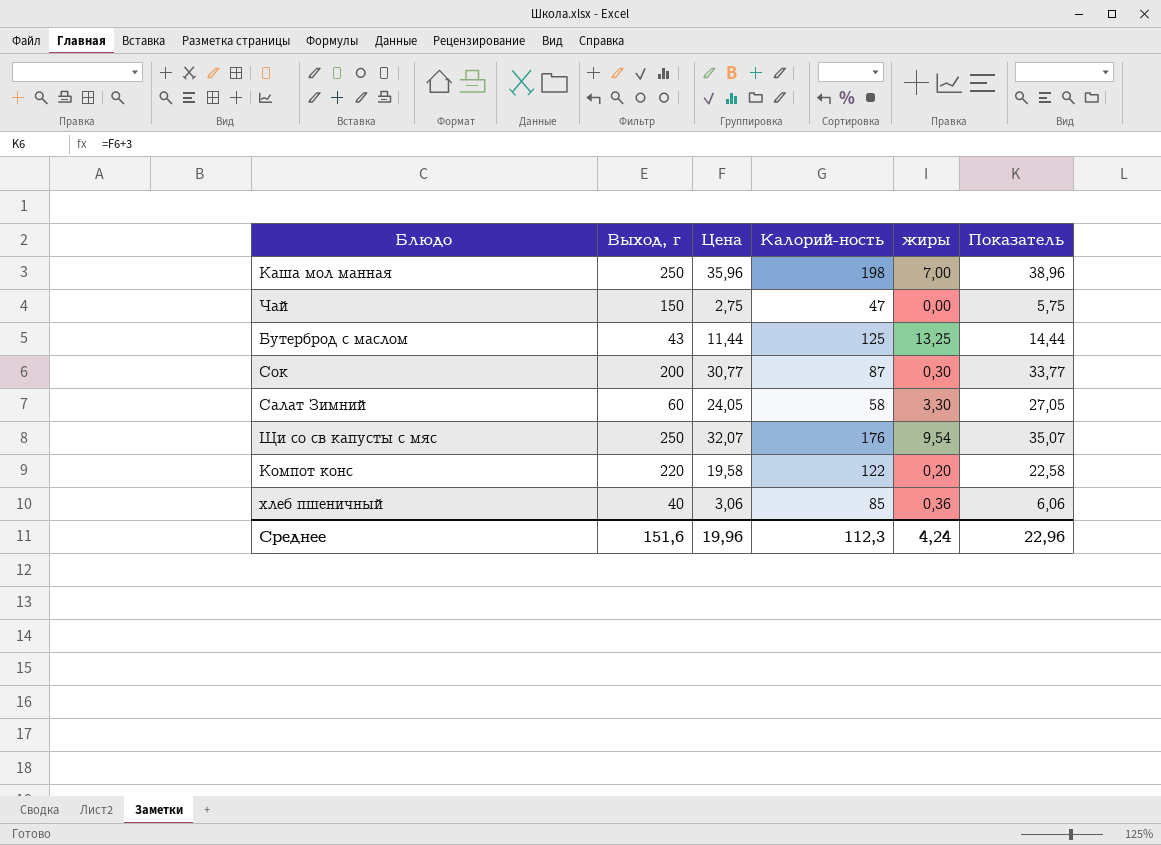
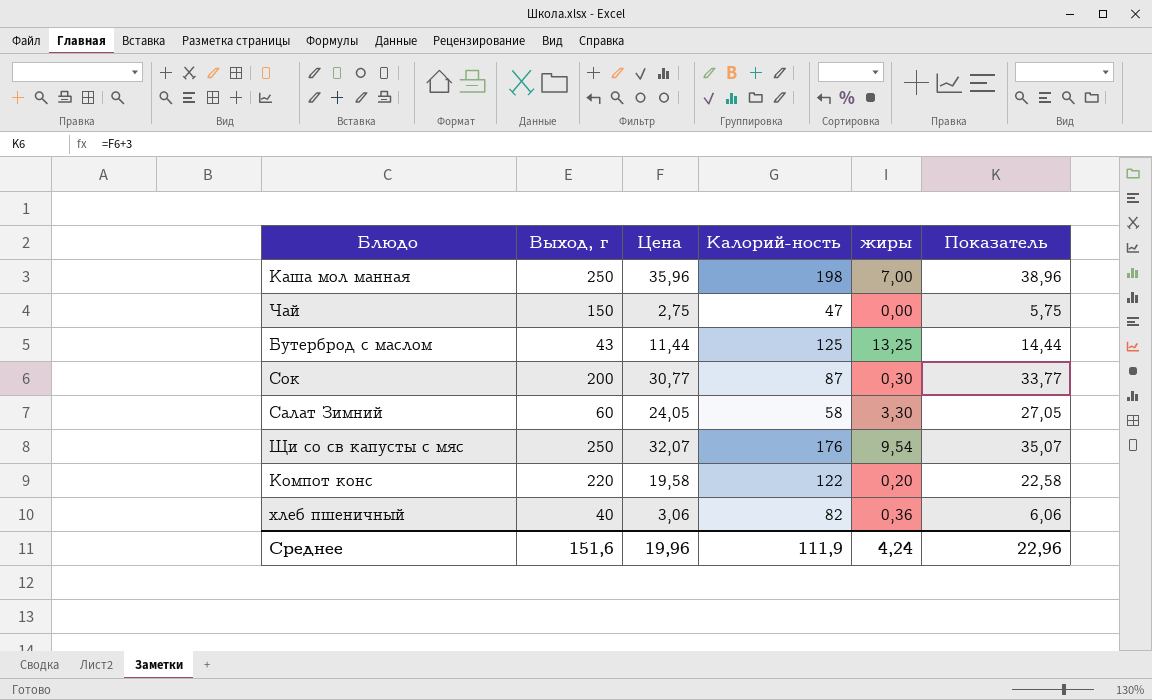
хлеб пшеничный | Калорий-ность: 85 -> 82
Среднее | Калорий-ность: 112,3 -> 111,9

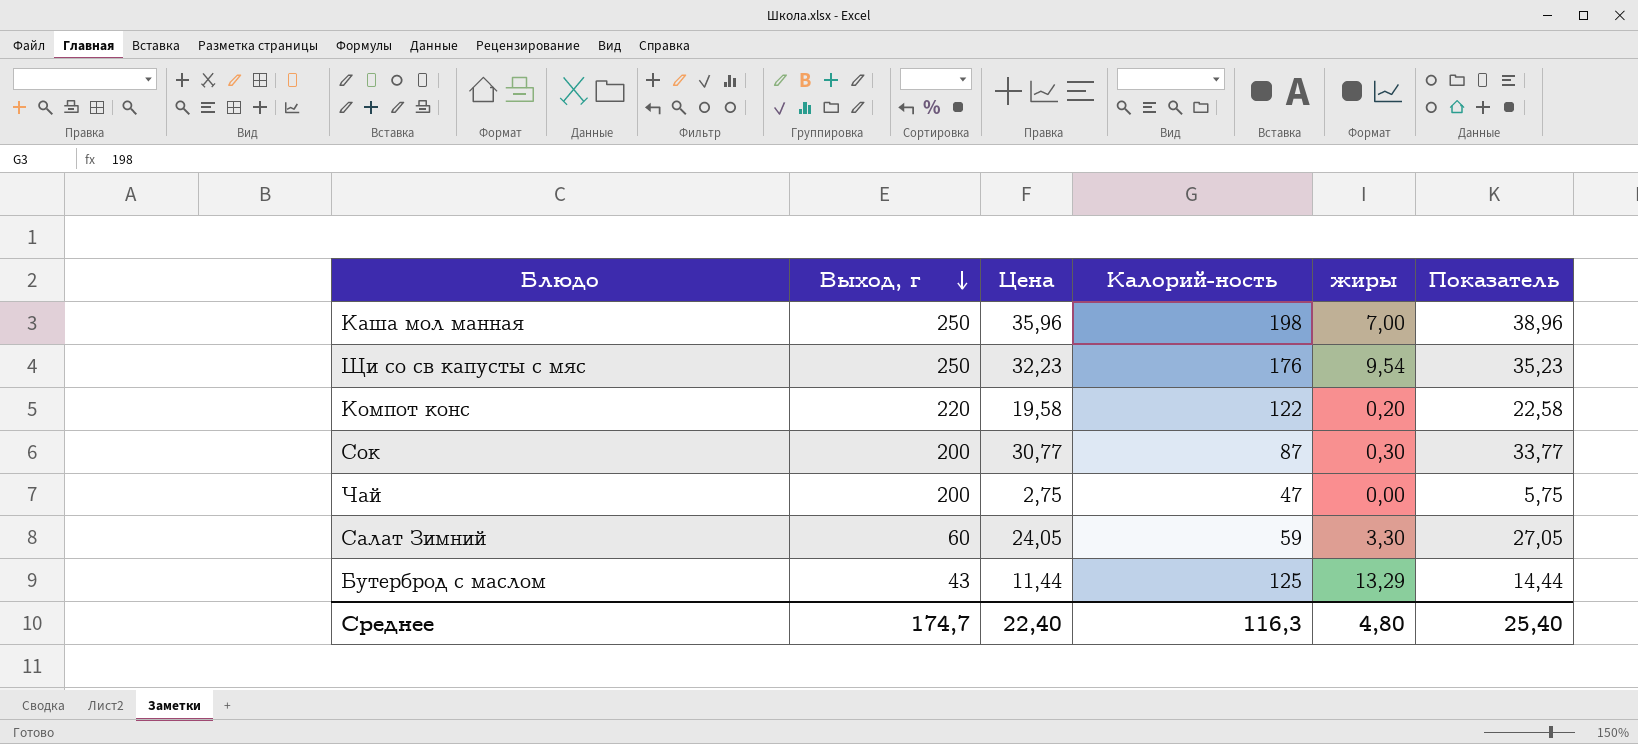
row order: none -> Выход, г descending
row хлеб пшеничный: 40 | 3,06 | 82 | 0,36 | 6,06 -> none
Щи со св капусты с мяс | Цена: 32,07 -> 32,23
Щи со св капусты с мяс | Показатель: 35,07 -> 35,23
Чай | Выход, г: 150 -> 200
Салат Зимний | Калорий-ность: 58 -> 59
Бутерброд с маслом | жиры: 13,25 -> 13,29
Среднее | Выход, г: 151,6 -> 174,7
Среднее | Цена: 19,96 -> 22,40
Среднее | Калорий-ность: 111,9 -> 116,3
Среднее | жиры: 4,24 -> 4,80
Среднее | Показатель: 22,96 -> 25,40

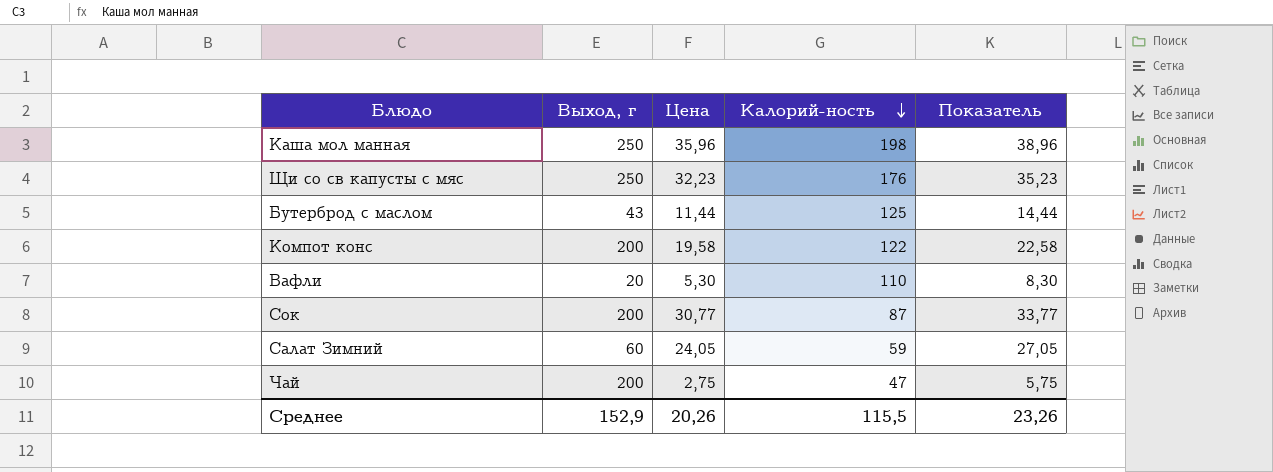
row order: Выход, г descending -> Калорий-ность descending
column жиры | position: 5 -> none
Компот конс | Выход, г: 220 -> 200
row Вафли: none -> 20 | 5,30 | 110 | 8,30
Среднее | Выход, г: 174,7 -> 152,9
Среднее | Цена: 22,40 -> 20,26
Среднее | Калорий-ность: 116,3 -> 115,5
Среднее | Показатель: 25,40 -> 23,26

